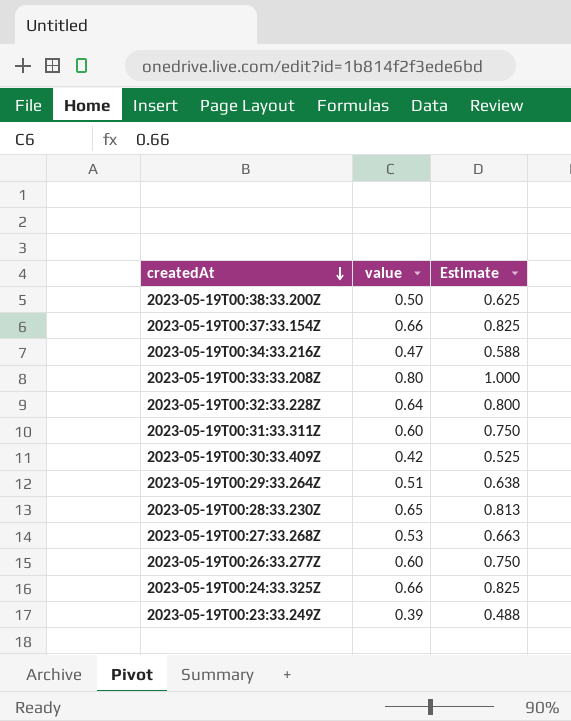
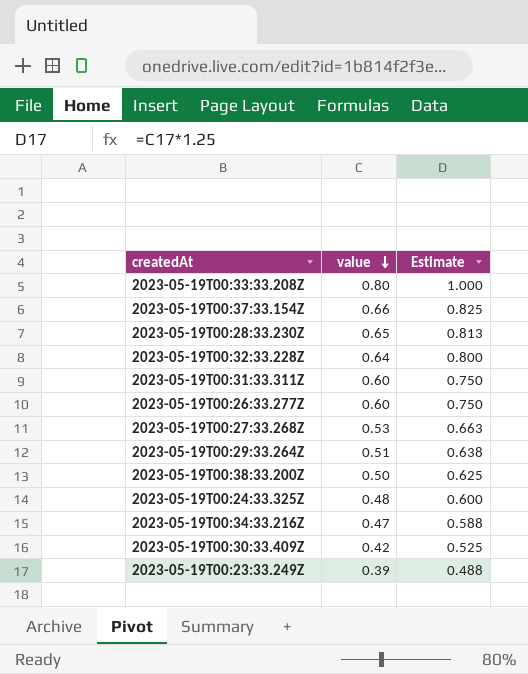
row order: createdAt descending -> value descending
2023-05-19T00:24:33.325Z | value: 0.66 -> 0.48
2023-05-19T00:24:33.325Z | Estimate: 0.825 -> 0.600

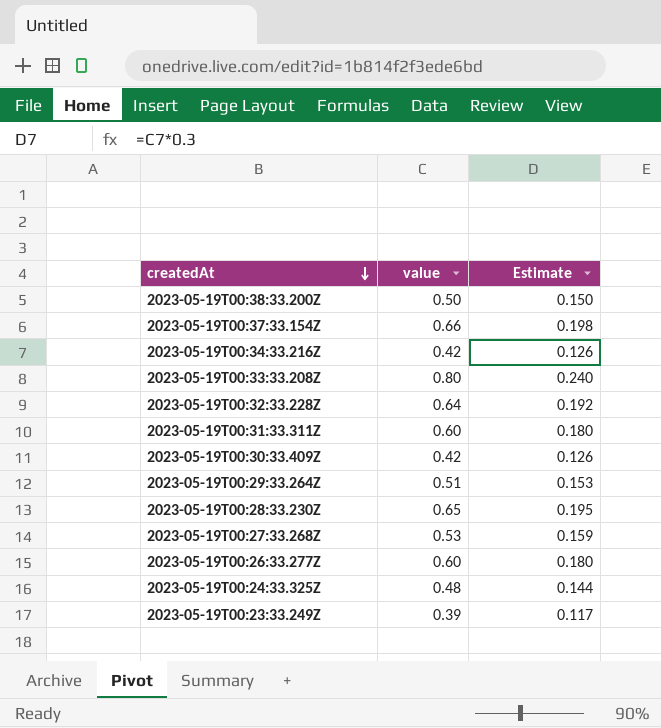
row order: value descending -> createdAt descending
column Estimate | formula: [value] * 1.25 -> [value] * 0.3
2023-05-19T00:34:33.216Z | value: 0.47 -> 0.42

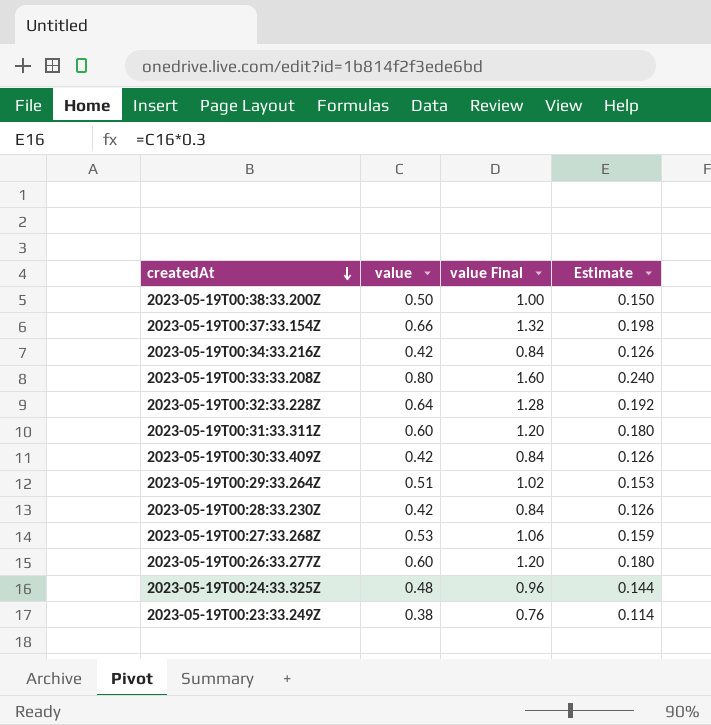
column value Final | formula: none -> [value] * 2
2023-05-19T00:28:33.230Z | value: 0.65 -> 0.42
2023-05-19T00:28:33.230Z | Estimate: 0.195 -> 0.126
2023-05-19T00:23:33.249Z | value: 0.39 -> 0.38
2023-05-19T00:23:33.249Z | Estimate: 0.117 -> 0.114

